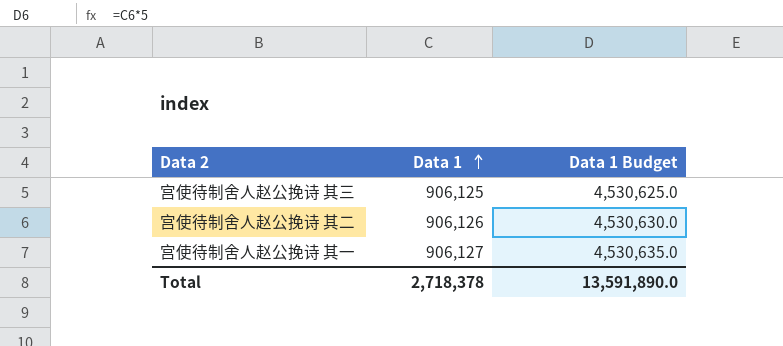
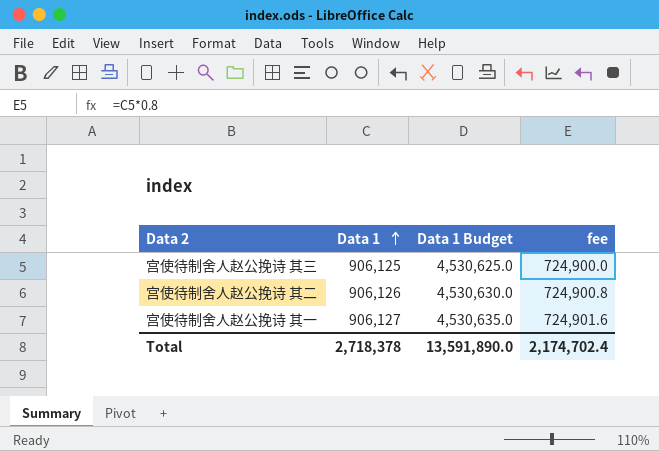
column fee | formula: none -> [Data 1] * 0.8

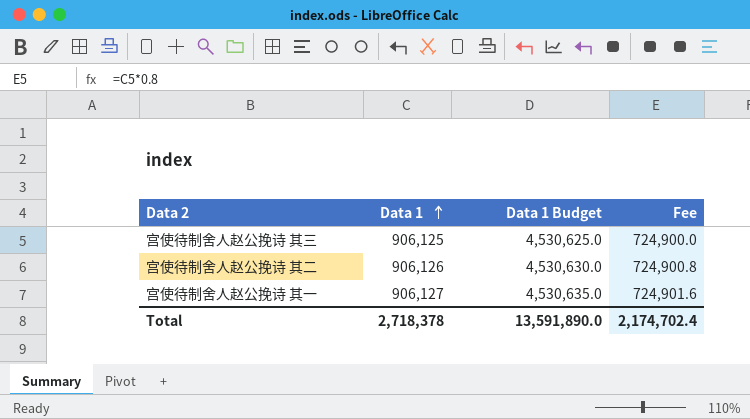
column name: fee -> Fee

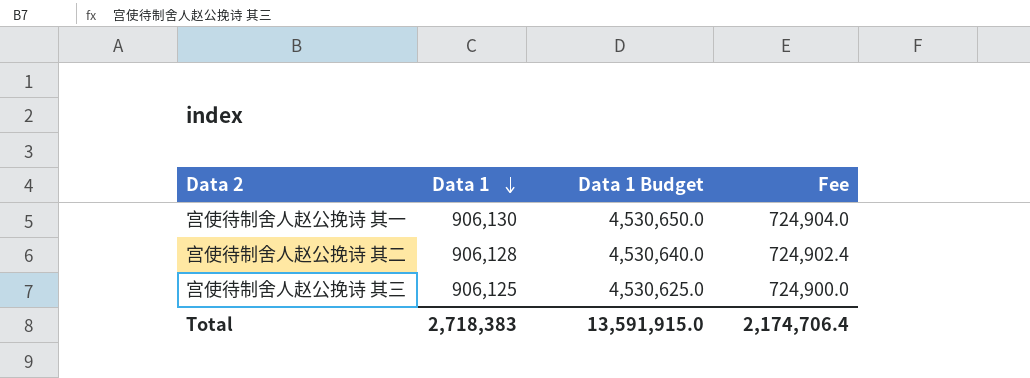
row order: Data 1 ascending -> Data 1 descending
宫使待制舍人赵公挽诗 其一 | Data 1: 906,127 -> 906,130
宫使待制舍人赵公挽诗 其一 | Data 1 Budget: 4,530,635.0 -> 4,530,650.0
宫使待制舍人赵公挽诗 其一 | Fee: 724,901.6 -> 724,904.0
宫使待制舍人赵公挽诗 其二 | Data 1: 906,126 -> 906,128
宫使待制舍人赵公挽诗 其二 | Data 1 Budget: 4,530,630.0 -> 4,530,640.0
宫使待制舍人赵公挽诗 其二 | Fee: 724,900.8 -> 724,902.4
Total | Data 1: 2,718,378 -> 2,718,383
Total | Data 1 Budget: 13,591,890.0 -> 13,591,915.0
Total | Fee: 2,174,702.4 -> 2,174,706.4

